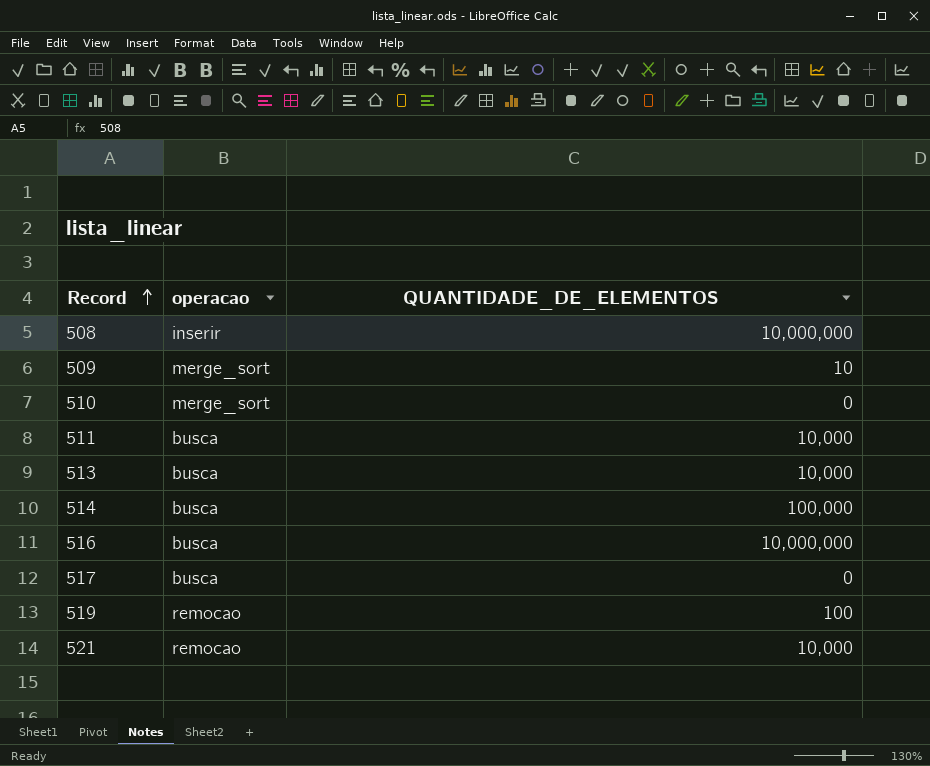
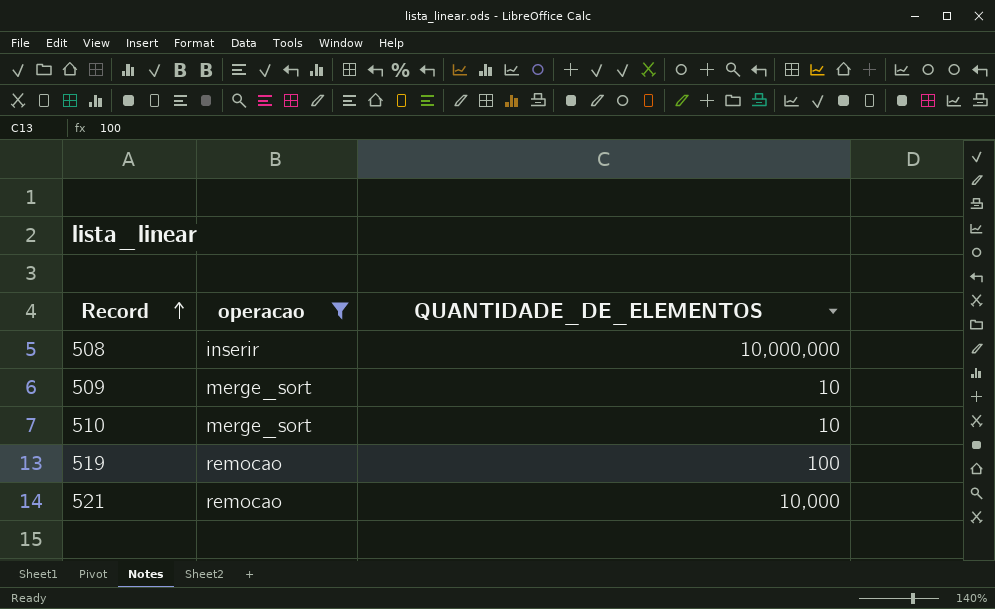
filter: none -> operacao != busca
510 | QUANTIDADE_DE_ELEMENTOS: 0 -> 10

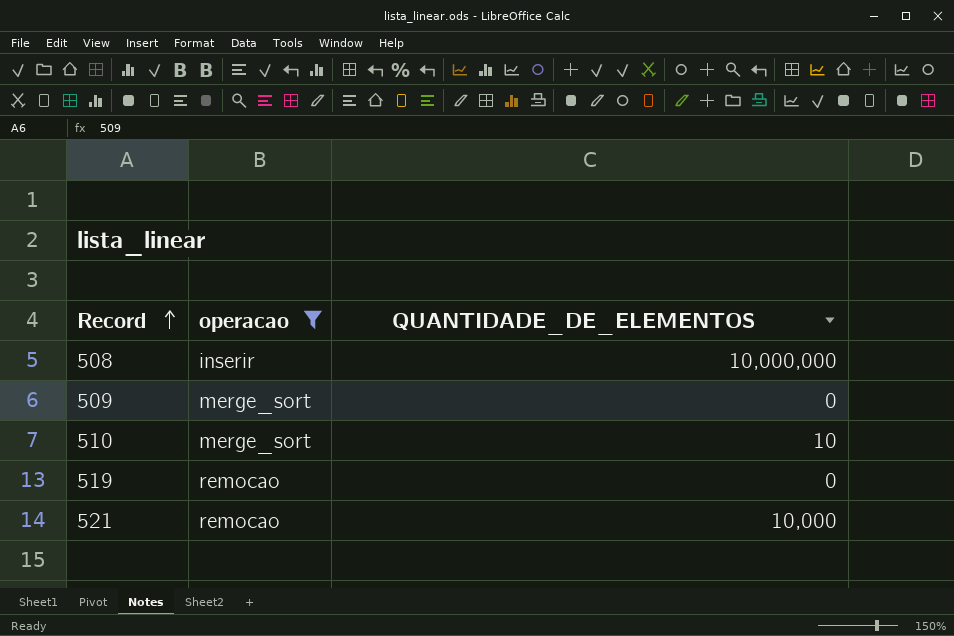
509 | QUANTIDADE_DE_ELEMENTOS: 10 -> 0
519 | QUANTIDADE_DE_ELEMENTOS: 100 -> 0

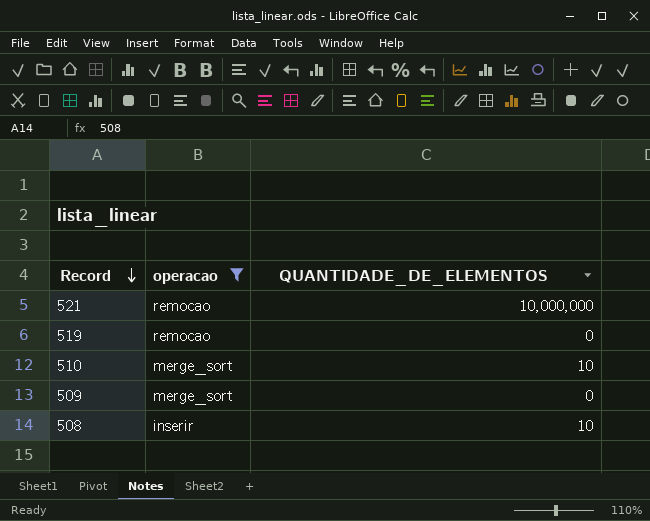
row order: Record ascending -> Record descending
521 | QUANTIDADE_DE_ELEMENTOS: 10,000 -> 10,000,000
508 | QUANTIDADE_DE_ELEMENTOS: 10,000,000 -> 10

